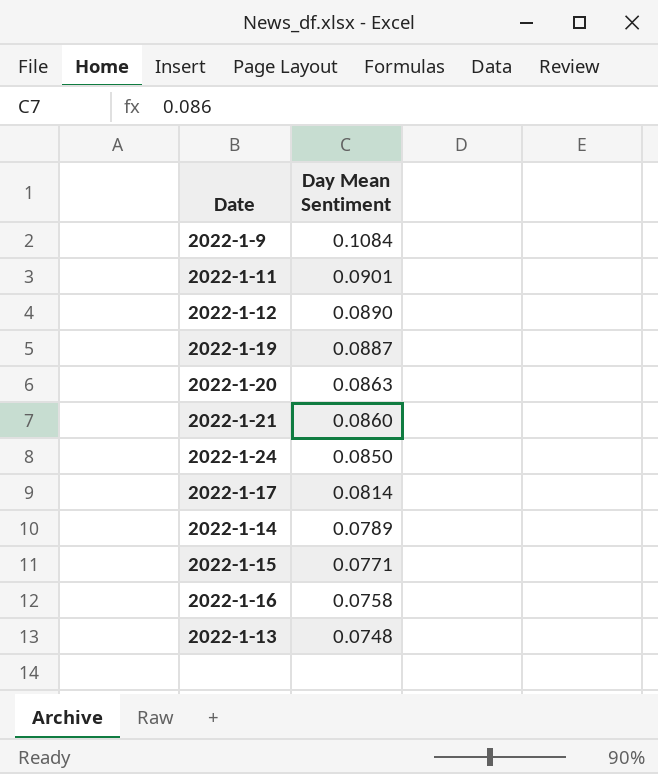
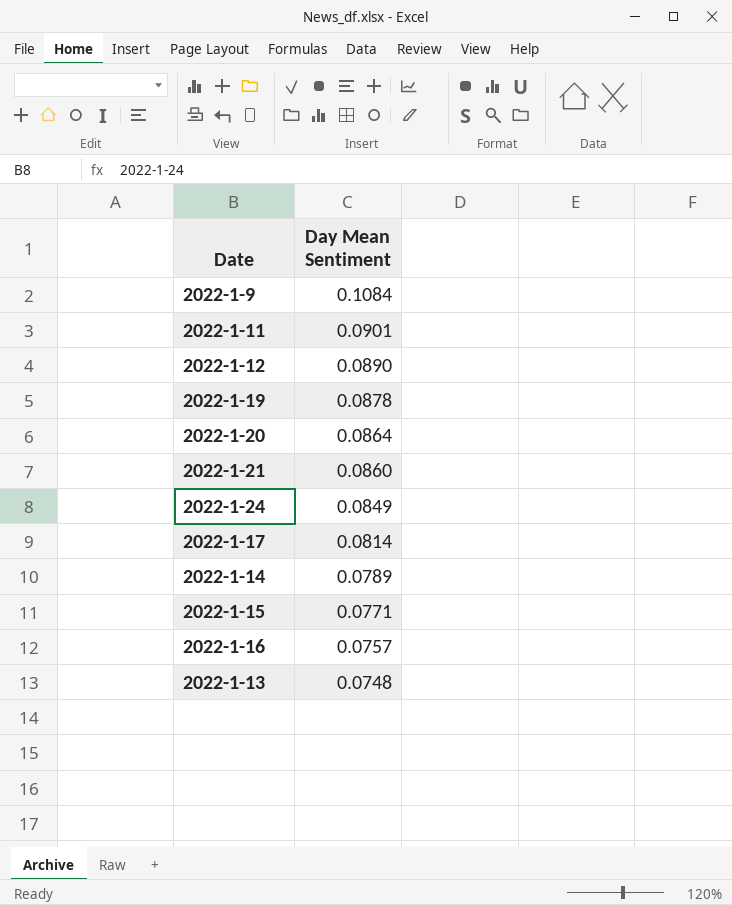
2022-1-19 | Day Mean Sentiment: 0.0887 -> 0.0878
2022-1-20 | Day Mean Sentiment: 0.0863 -> 0.0864
2022-1-24 | Day Mean Sentiment: 0.0850 -> 0.0849
2022-1-16 | Day Mean Sentiment: 0.0758 -> 0.0757

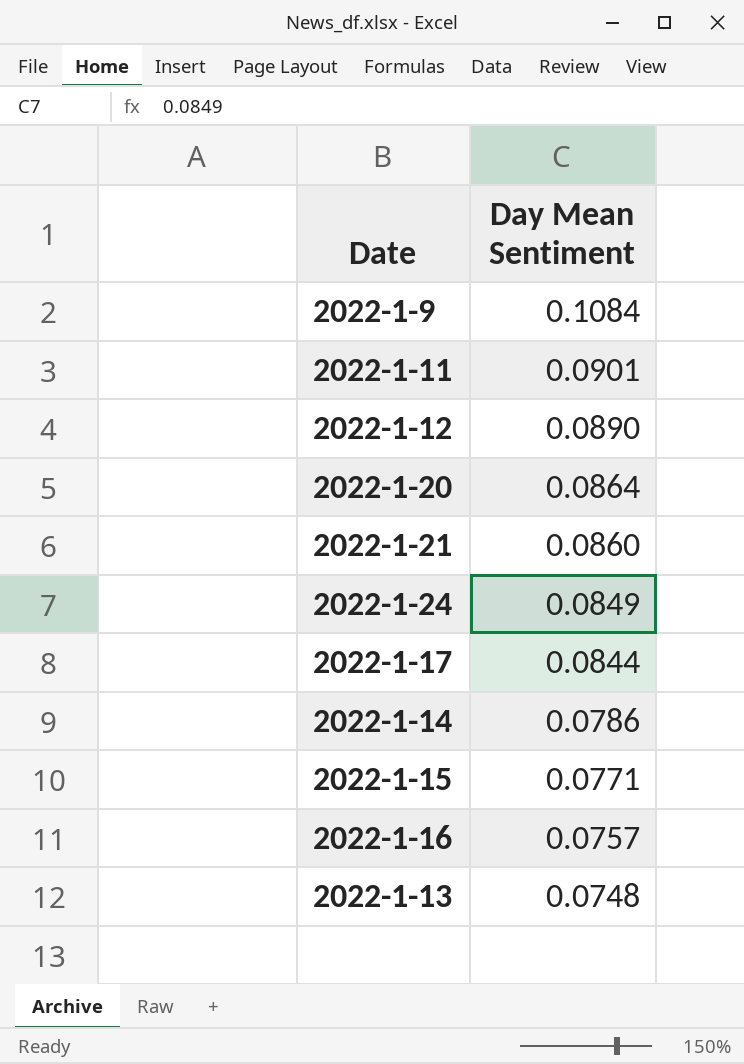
row 2022-1-19: 0.0878 -> none
2022-1-17 | Day Mean Sentiment: 0.0814 -> 0.0844
2022-1-14 | Day Mean Sentiment: 0.0789 -> 0.0786

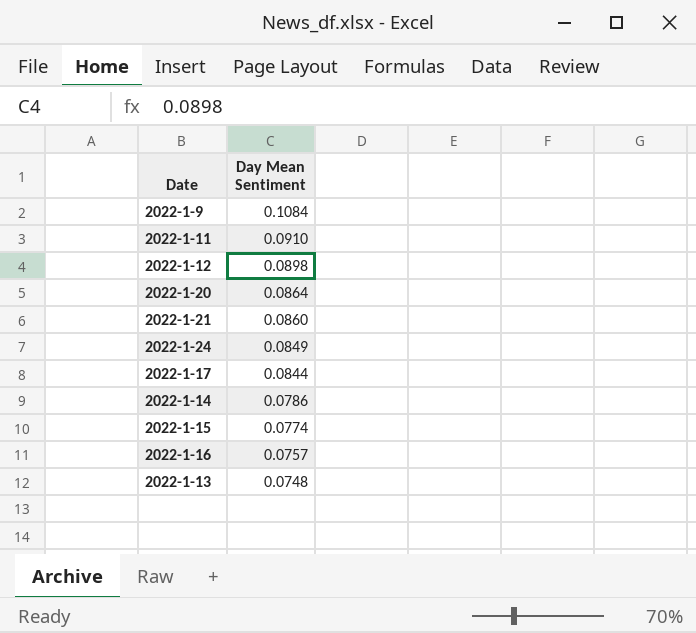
2022-1-11 | Day Mean Sentiment: 0.0901 -> 0.0910
2022-1-12 | Day Mean Sentiment: 0.0890 -> 0.0898
2022-1-15 | Day Mean Sentiment: 0.0771 -> 0.0774

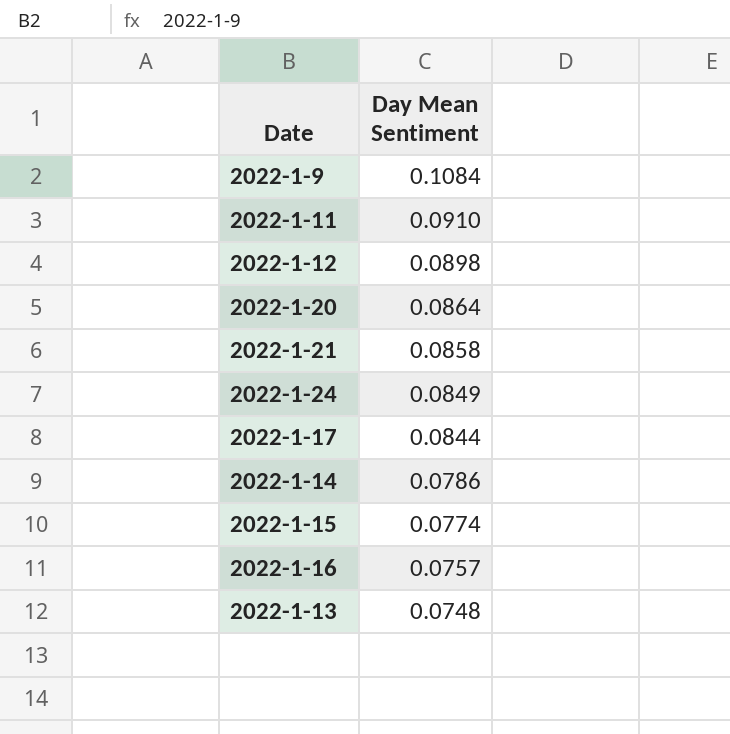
2022-1-21 | Day Mean Sentiment: 0.0860 -> 0.0858

